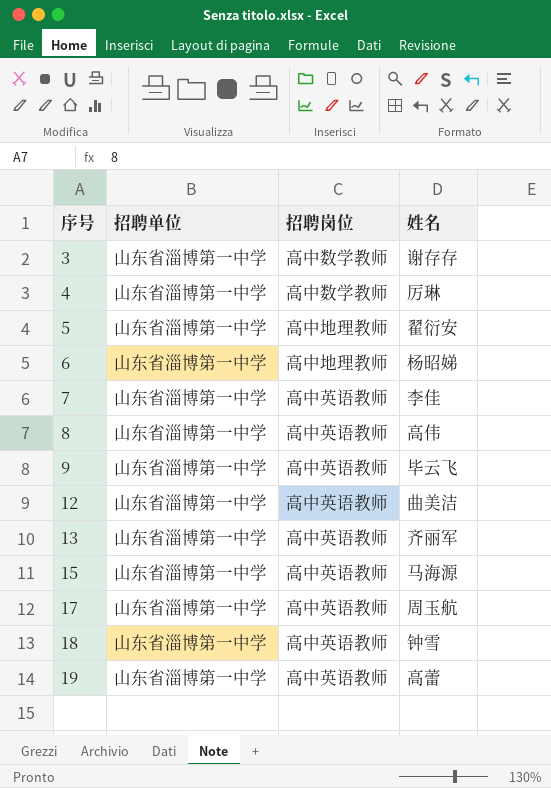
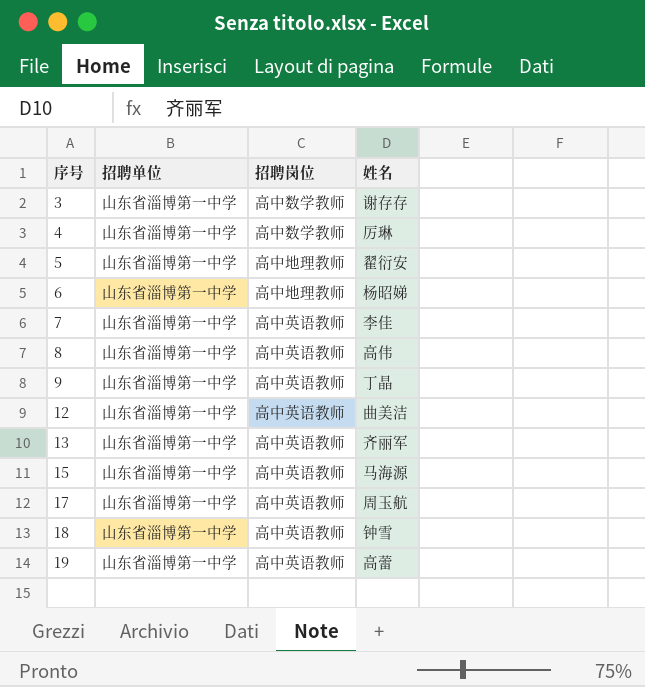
9 | 姓名: 毕云飞 -> 丁晶

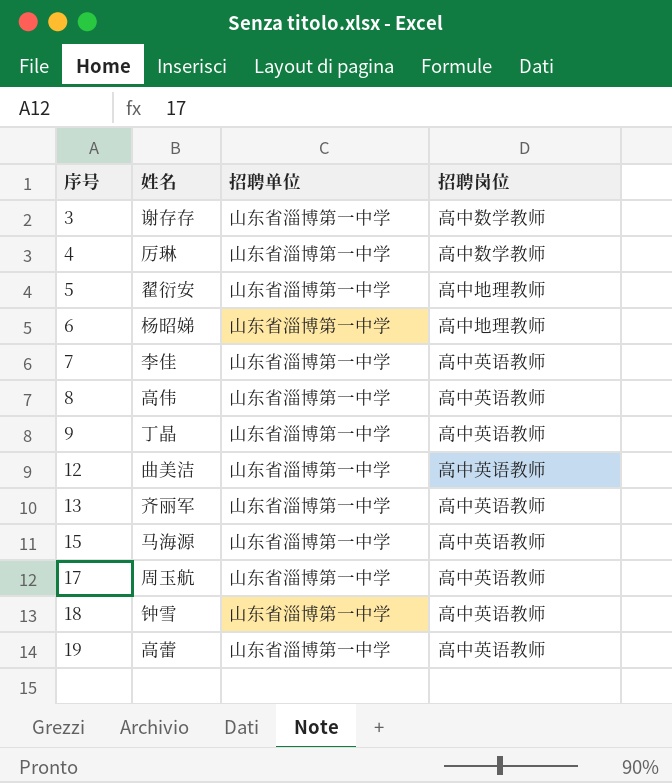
column 姓名 | position: 4 -> 2

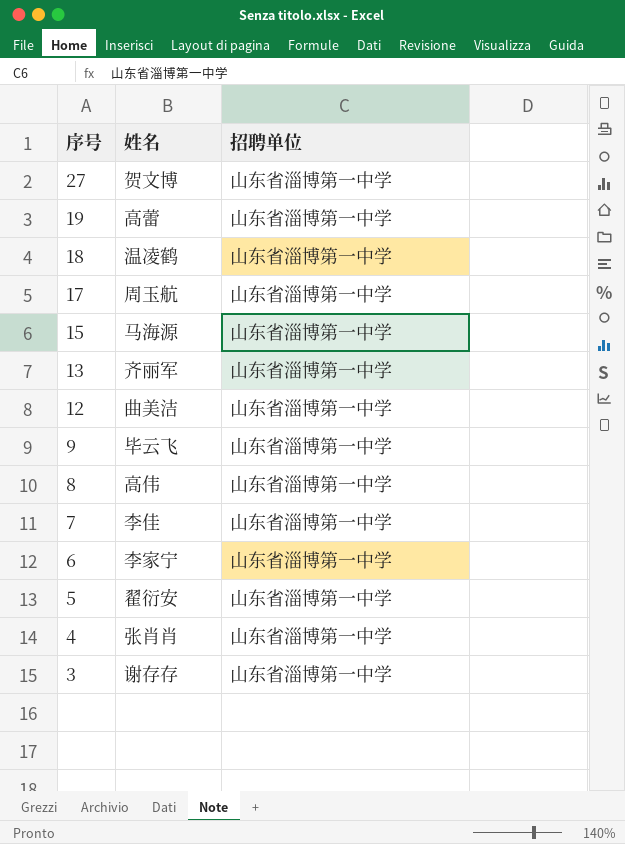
row order: 序号 ascending -> 序号 descending
column 招聘岗位 | position: 4 -> none
row 27: none -> 贺文博 | 山东省淄博第一中学
18 | 姓名: 钟雪 -> 温凌鹤
9 | 姓名: 丁晶 -> 毕云飞
6 | 姓名: 杨昭娣 -> 李家宁
4 | 姓名: 厉琳 -> 张肖肖

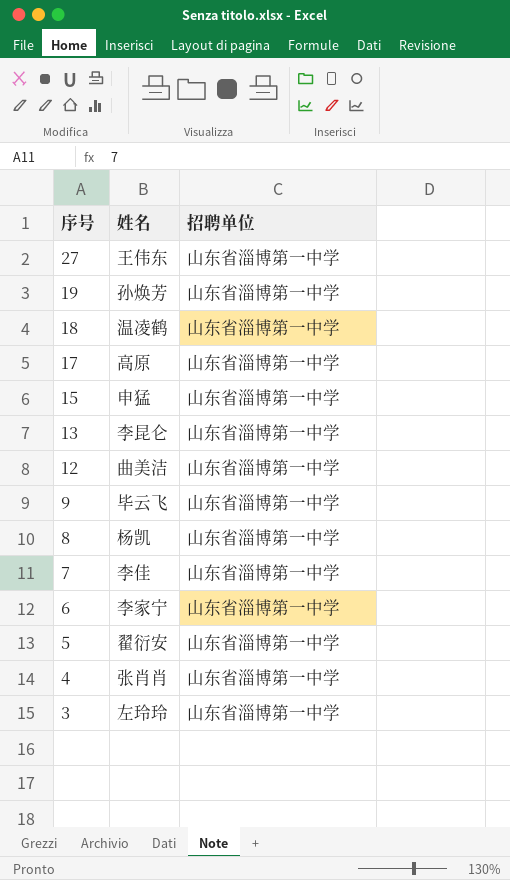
27 | 姓名: 贺文博 -> 王伟东
19 | 姓名: 高蕾 -> 孙焕芳
17 | 姓名: 周玉航 -> 高原
15 | 姓名: 马海源 -> 申猛
13 | 姓名: 齐丽军 -> 李昆仑
8 | 姓名: 高伟 -> 杨凯
3 | 姓名: 谢存存 -> 左玲玲

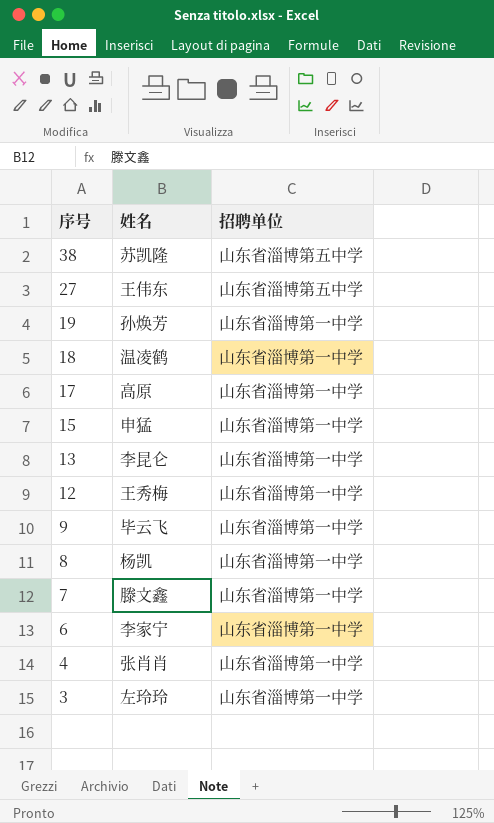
row 5: 翟衍安 | 山东省淄博第一中学 -> none
row 38: none -> 苏凯隆 | 山东省淄博第五中学
27 | 招聘单位: 山东省淄博第一中学 -> 山东省淄博第五中学
12 | 姓名: 曲美洁 -> 王秀梅
7 | 姓名: 李佳 -> 滕文鑫

